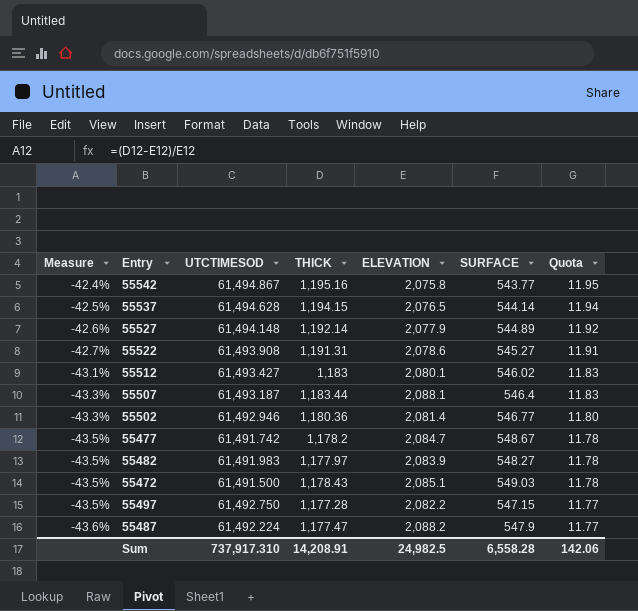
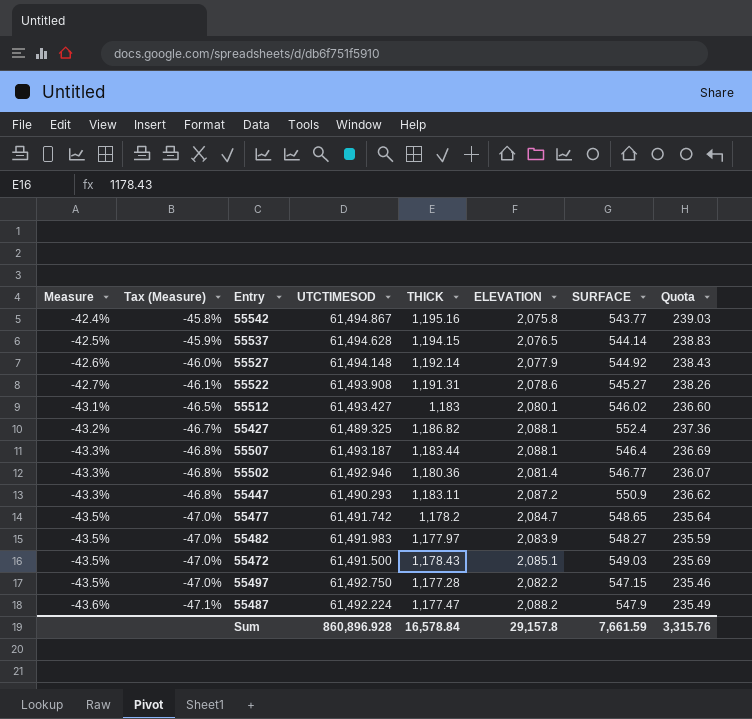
column Tax (Measure) | formula: none -> [Measure] * 1.08
column Quota | formula: [THICK] * 0.01 -> [THICK] * 0.2
55527 | SURFACE: 544.89 -> 544.92
row 55427: none -> -43.2% | -46.7% | 61,489.325 | 1,186.82 | 2,088.1 | 552.4 | 237.36
row 55447: none -> -43.3% | -46.8% | 61,490.293 | 1,183.11 | 2,087.2 | 550.9 | 236.62
55477 | SURFACE: 548.67 -> 548.65
Sum | UTCTIMESOD: 737,917.310 -> 860,896.928
Sum | THICK: 14,208.91 -> 16,578.84
Sum | ELEVATION: 24,982.5 -> 29,157.8
Sum | SURFACE: 6,558.28 -> 7,661.59
Sum | Quota: 142.06 -> 3,315.76

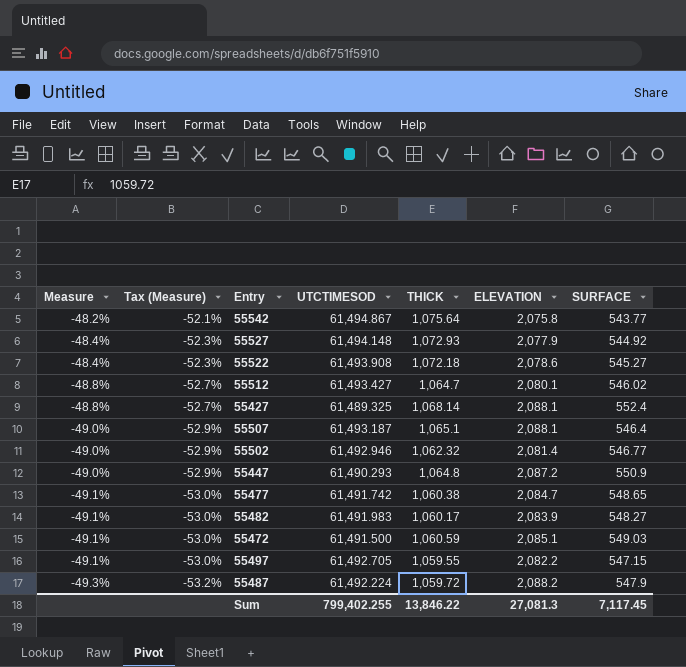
column Quota | formula: [THICK] * 0.2 -> none
row 55537: -42.5% | -45.9% | 61,494.628 | 1,194.15 | 2,076.5 | 544.14 | 238.83 -> none
55542 | Measure: -42.4% -> -48.2%
55542 | Tax (Measure): -45.8% -> -52.1%
55542 | THICK: 1,195.16 -> 1,075.64
55527 | Measure: -42.6% -> -48.4%
55527 | Tax (Measure): -46.0% -> -52.3%
55527 | THICK: 1,192.14 -> 1,072.93
55522 | Measure: -42.7% -> -48.4%
55522 | Tax (Measure): -46.1% -> -52.3%
55522 | THICK: 1,191.31 -> 1,072.18
55512 | Measure: -43.1% -> -48.8%
55512 | Tax (Measure): -46.5% -> -52.7%
55512 | THICK: 1,183 -> 1,064.7
55427 | Measure: -43.2% -> -48.8%
55427 | Tax (Measure): -46.7% -> -52.7%
55427 | THICK: 1,186.82 -> 1,068.14
55507 | Measure: -43.3% -> -49.0%
55507 | Tax (Measure): -46.8% -> -52.9%
55507 | THICK: 1,183.44 -> 1,065.1
55502 | Measure: -43.3% -> -49.0%
55502 | Tax (Measure): -46.8% -> -52.9%
55502 | THICK: 1,180.36 -> 1,062.32
55447 | Measure: -43.3% -> -49.0%
55447 | Tax (Measure): -46.8% -> -52.9%
55447 | THICK: 1,183.11 -> 1,064.8
55477 | Measure: -43.5% -> -49.1%
55477 | Tax (Measure): -47.0% -> -53.0%
55477 | THICK: 1,178.2 -> 1,060.38
55482 | Measure: -43.5% -> -49.1%
55482 | Tax (Measure): -47.0% -> -53.0%
55482 | THICK: 1,177.97 -> 1,060.17
55472 | Measure: -43.5% -> -49.1%
55472 | Tax (Measure): -47.0% -> -53.0%
55472 | THICK: 1,178.43 -> 1,060.59
55497 | Measure: -43.5% -> -49.1%
55497 | Tax (Measure): -47.0% -> -53.0%
55497 | UTCTIMESOD: 61,492.750 -> 61,492.705
55497 | THICK: 1,177.28 -> 1,059.55
55487 | Measure: -43.6% -> -49.3%
55487 | Tax (Measure): -47.1% -> -53.2%
55487 | THICK: 1,177.47 -> 1,059.72
Sum | UTCTIMESOD: 860,896.928 -> 799,402.255
Sum | THICK: 16,578.84 -> 13,846.22
Sum | ELEVATION: 29,157.8 -> 27,081.3
Sum | SURFACE: 7,661.59 -> 7,117.45

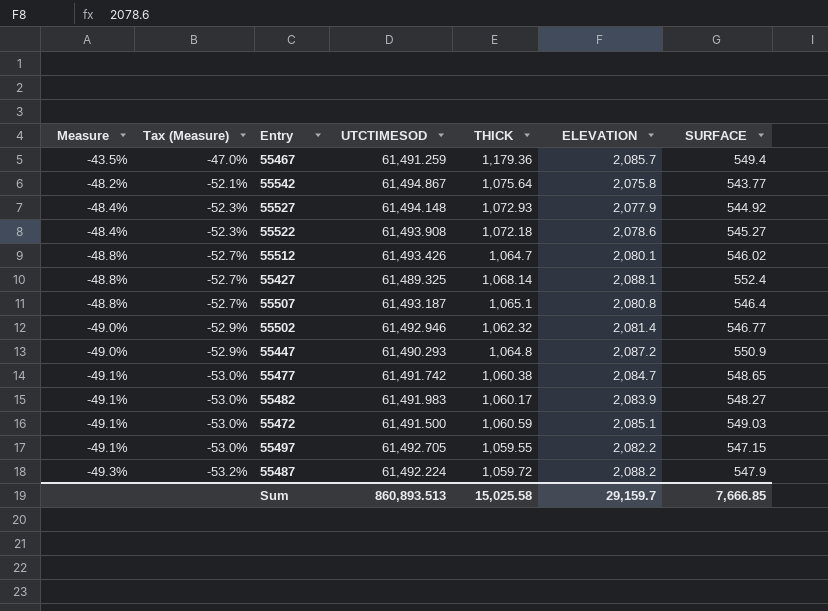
row 55467: none -> -43.5% | -47.0% | 61,491.259 | 1,179.36 | 2,085.7 | 549.4
55512 | UTCTIMESOD: 61,493.427 -> 61,493.426
55507 | Measure: -49.0% -> -48.8%
55507 | Tax (Measure): -52.9% -> -52.7%
55507 | ELEVATION: 2,088.1 -> 2,080.8
Sum | UTCTIMESOD: 799,402.255 -> 860,893.513
Sum | THICK: 13,846.22 -> 15,025.58
Sum | ELEVATION: 27,081.3 -> 29,159.7
Sum | SURFACE: 7,117.45 -> 7,666.85

